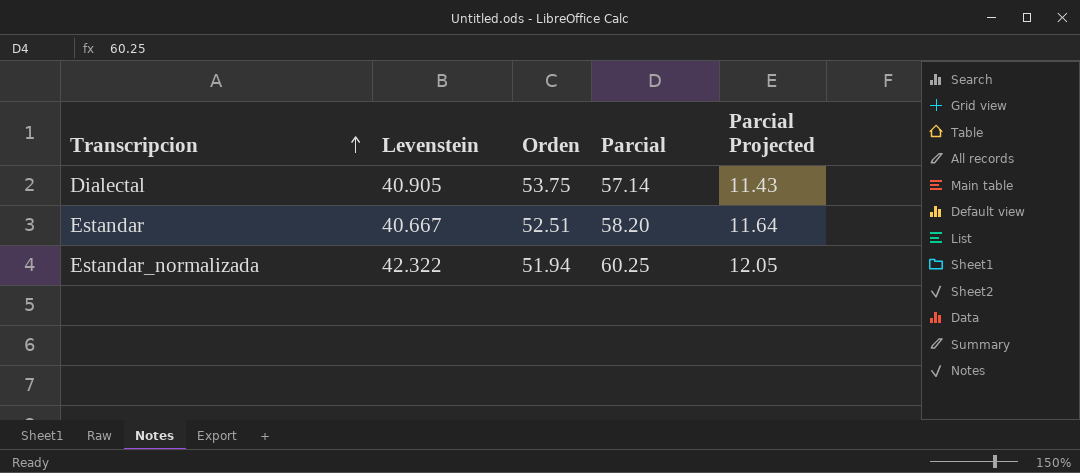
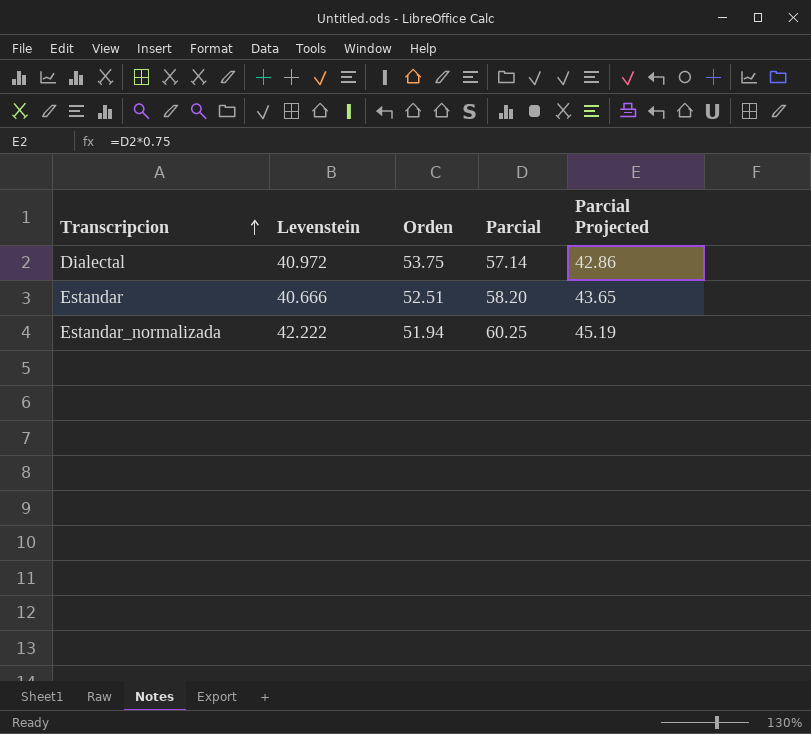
column Parcial Projected | formula: [Parcial] * 0.2 -> [Parcial] * 0.75
Dialectal | Levenstein: 40.905 -> 40.972
Estandar | Levenstein: 40.667 -> 40.666
Estandar_normalizada | Levenstein: 42.322 -> 42.222

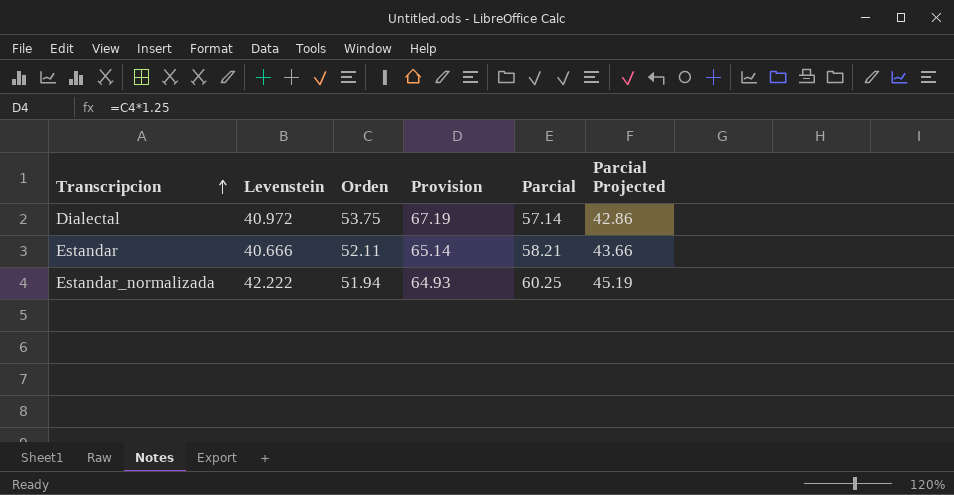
column Provision | formula: none -> [Orden] * 1.25
Estandar | Orden: 52.51 -> 52.11
Estandar | Parcial: 58.20 -> 58.21
Estandar | Parcial Projected: 43.65 -> 43.66

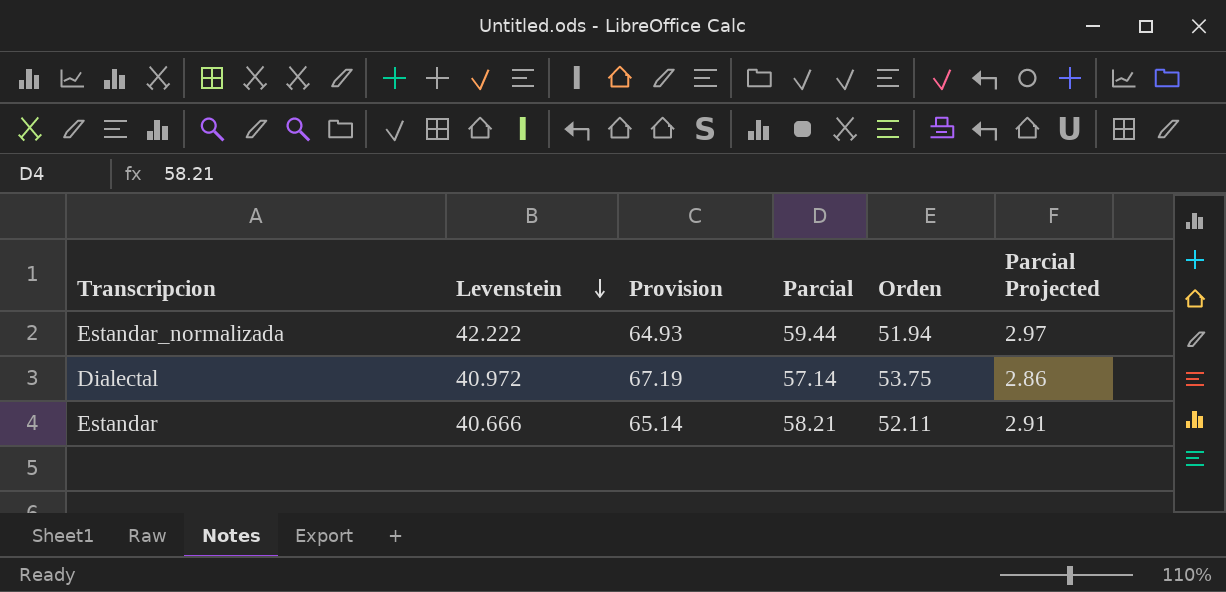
row order: Transcripcion ascending -> Levenstein descending
column Orden | position: 3 -> 5
column Parcial Projected | formula: [Parcial] * 0.75 -> [Parcial] * 0.05
Estandar_normalizada | Parcial: 60.25 -> 59.44

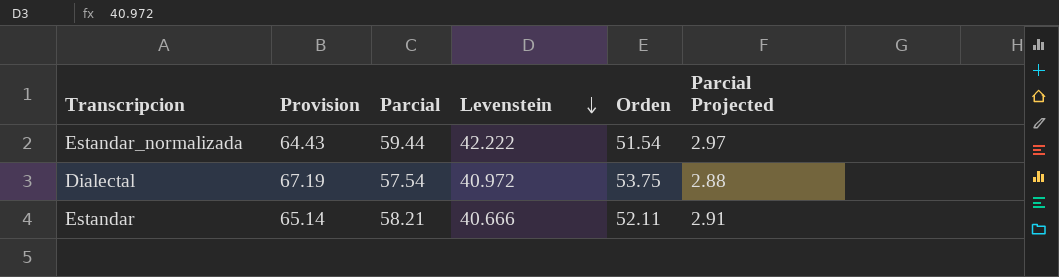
column Levenstein | position: 2 -> 4
Estandar_normalizada | Provision: 64.93 -> 64.43
Estandar_normalizada | Orden: 51.94 -> 51.54
Dialectal | Parcial: 57.14 -> 57.54
Dialectal | Parcial Projected: 2.86 -> 2.88

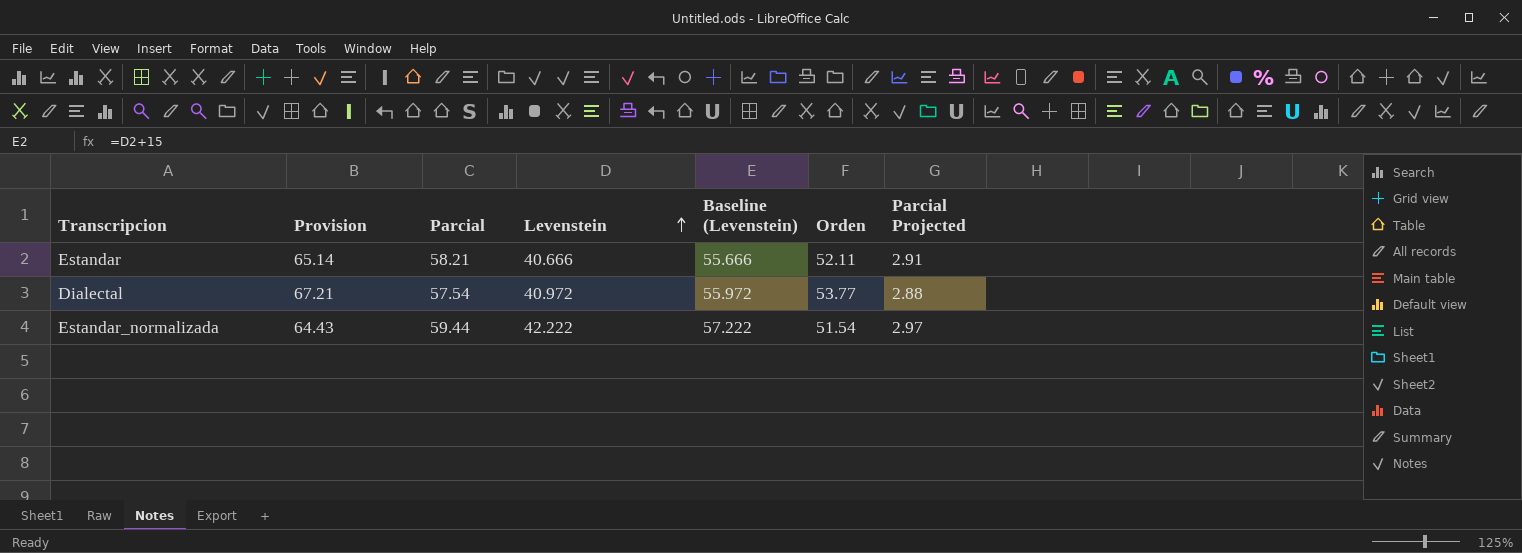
row order: Levenstein descending -> Levenstein ascending
column Baseline (Levenstein) | formula: none -> [Levenstein] + 15
Dialectal | Provision: 67.19 -> 67.21
Dialectal | Orden: 53.75 -> 53.77

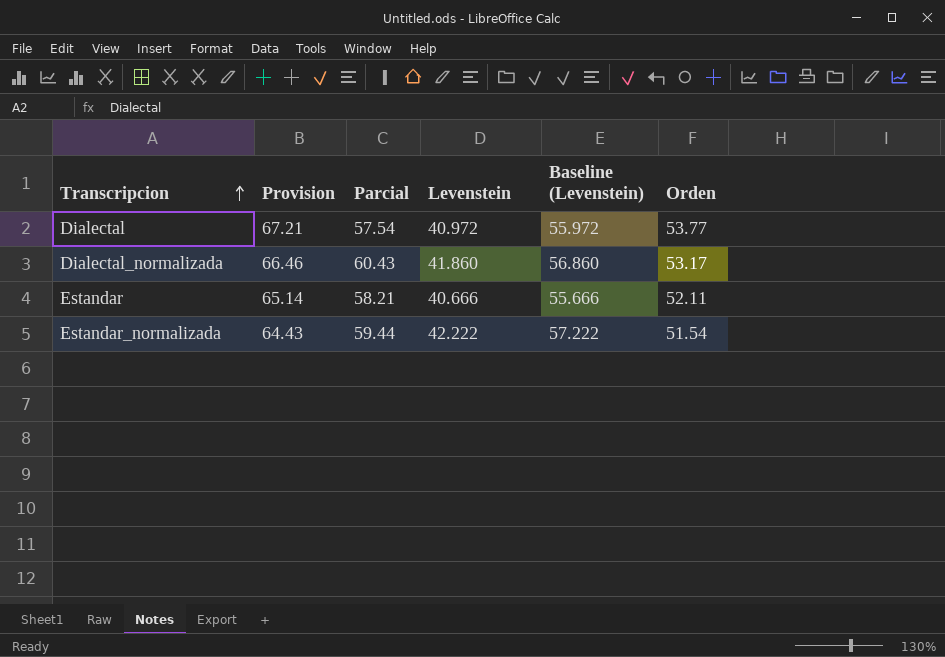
row order: Levenstein ascending -> Transcripcion ascending
column Parcial Projected | formula: [Parcial] * 0.05 -> none
row Dialectal_normalizada: none -> 66.46 | 60.43 | 41.860 | 56.860 | 53.17

